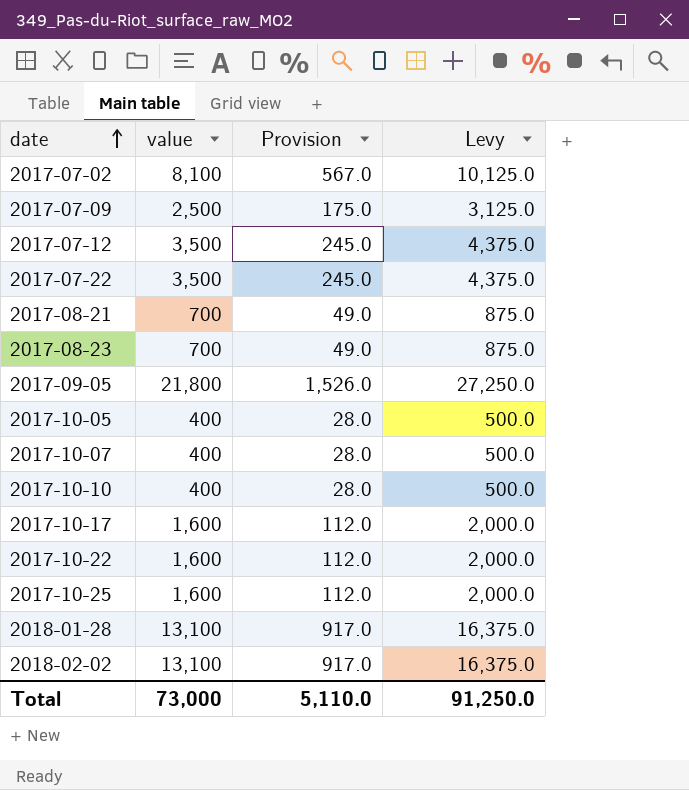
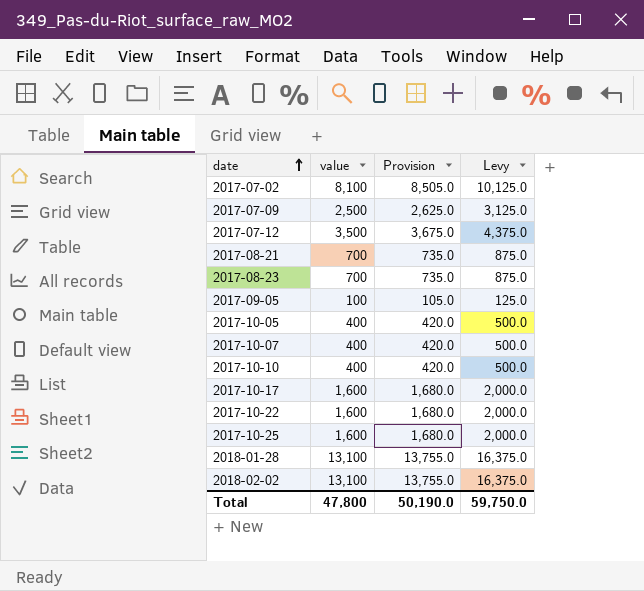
column Provision | formula: [value] * 0.07 -> [value] * 1.05
row 2017-07-22: 3,500 | 245.0 | 4,375.0 -> none
2017-09-05 | value: 21,800 -> 100
2017-09-05 | Levy: 27,250.0 -> 125.0
Total | value: 73,000 -> 47,800
Total | Provision: 5,110.0 -> 50,190.0
Total | Levy: 91,250.0 -> 59,750.0

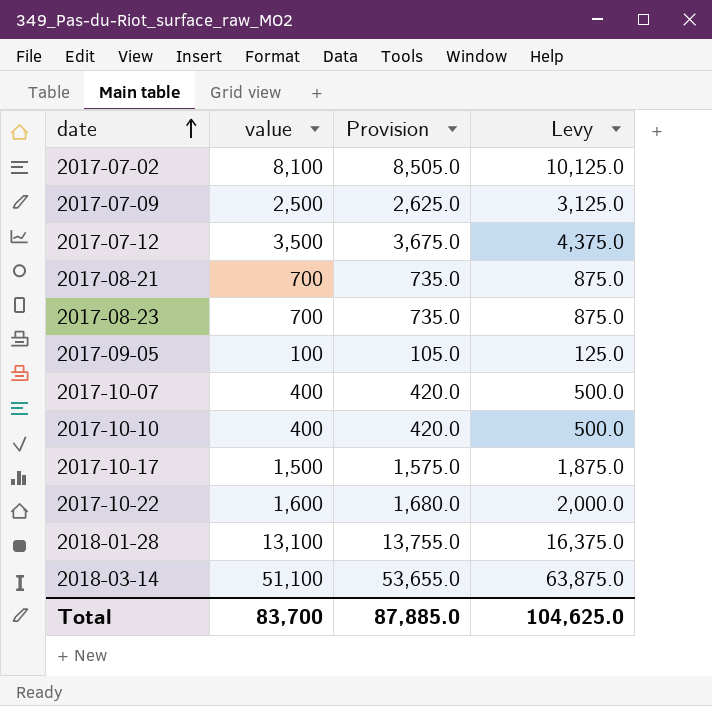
row 2017-10-05: 400 | 420.0 | 500.0 -> none
row 2017-10-25: 1,600 | 1,680.0 | 2,000.0 -> none
row 2018-02-02: 13,100 | 13,755.0 | 16,375.0 -> none
2017-10-17 | value: 1,600 -> 1,500
2017-10-17 | Provision: 1,680.0 -> 1,575.0
2017-10-17 | Levy: 2,000.0 -> 1,875.0
row 2018-03-14: none -> 51,100 | 53,655.0 | 63,875.0
Total | value: 47,800 -> 83,700
Total | Provision: 50,190.0 -> 87,885.0
Total | Levy: 59,750.0 -> 104,625.0

